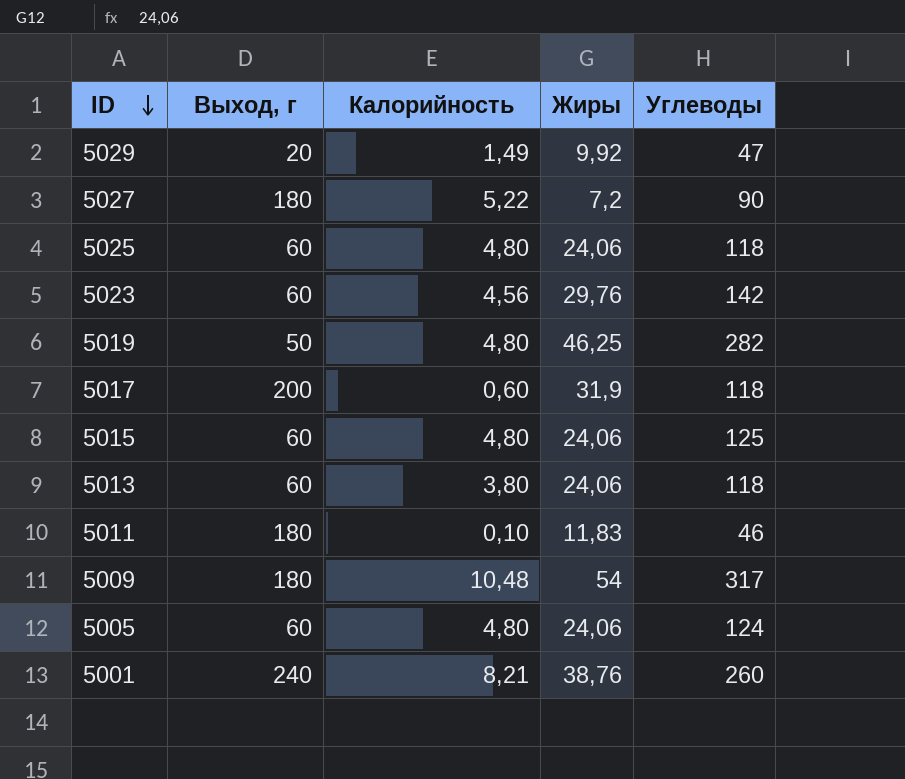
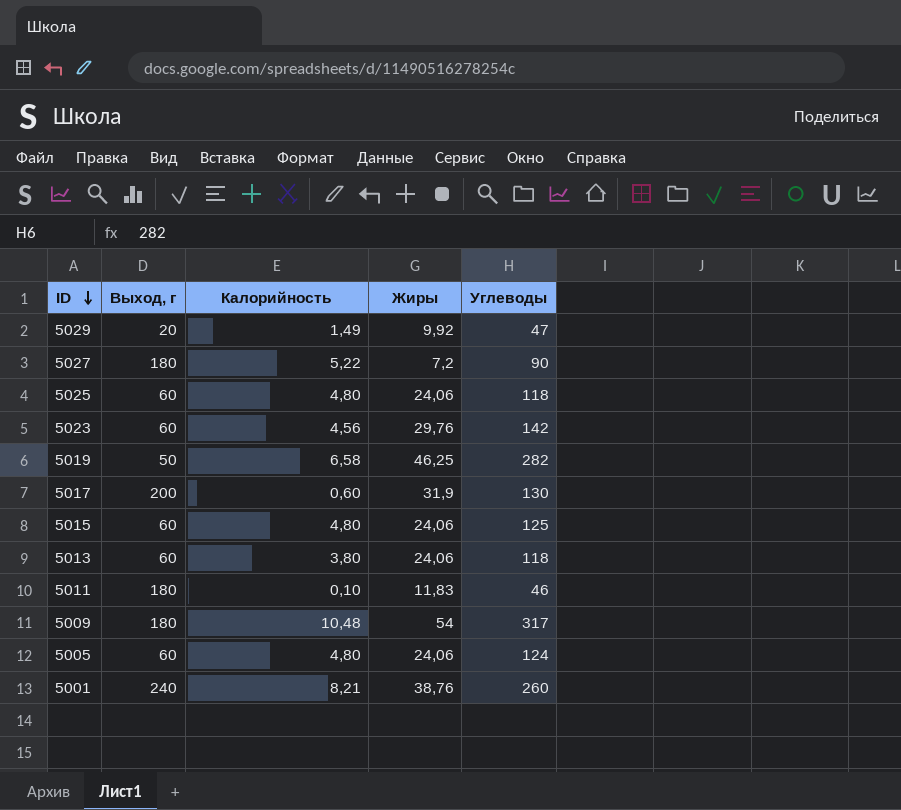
5019 | Калорийность: 4,80 -> 6,58
5017 | Углеводы: 118 -> 130

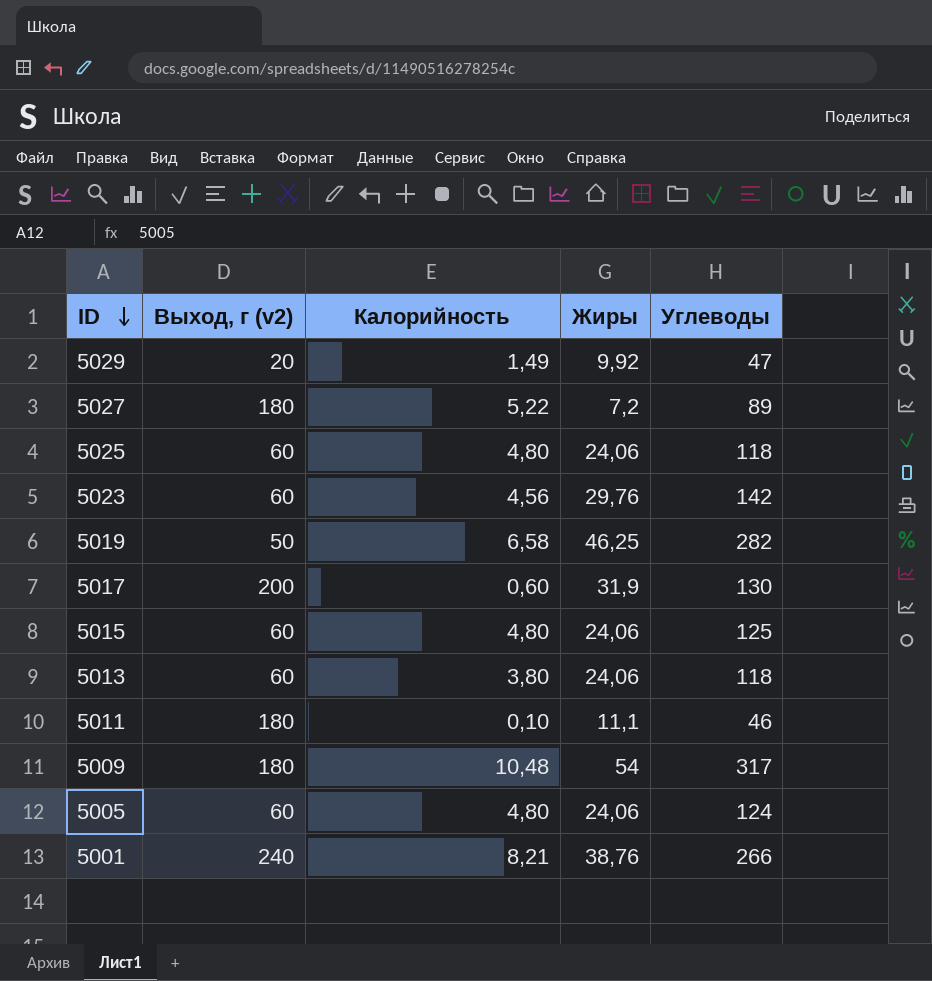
column name: Выход, г -> Выход, г (v2)
5027 | Углеводы: 90 -> 89
5011 | Жиры: 11,83 -> 11,1
5001 | Углеводы: 260 -> 266

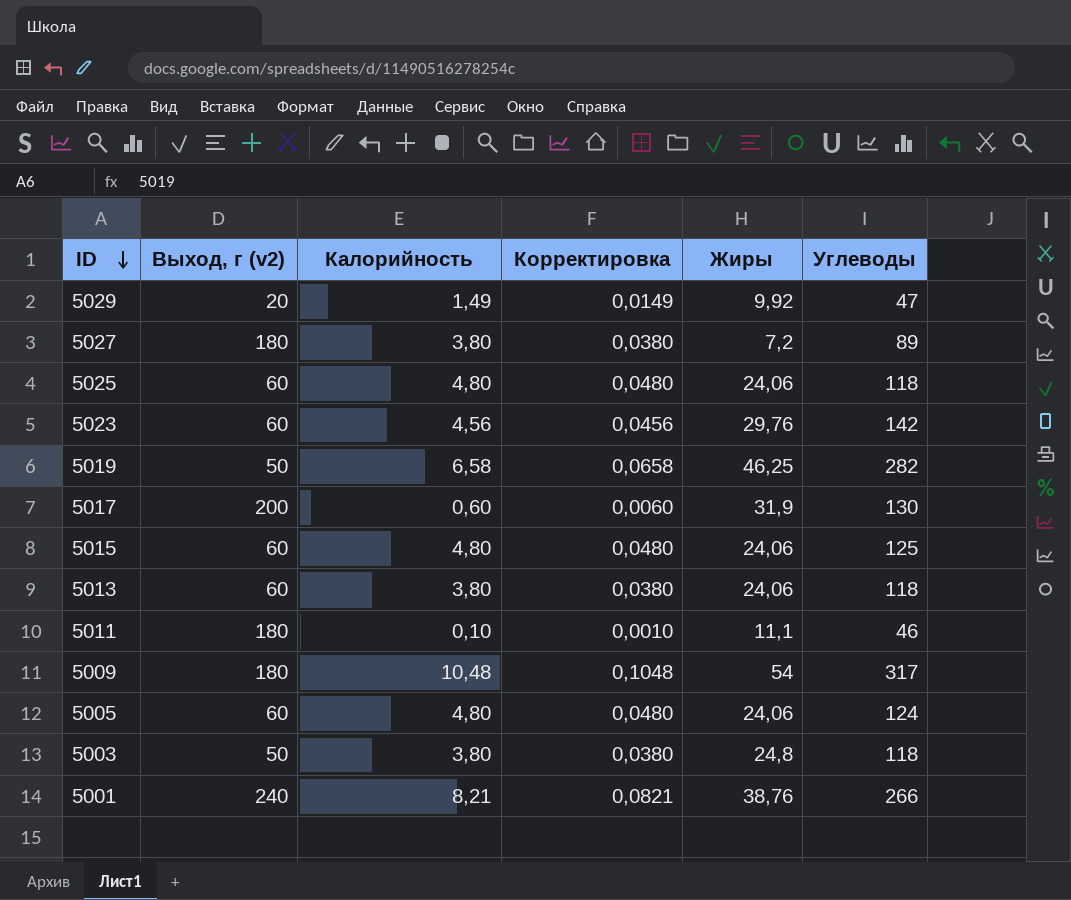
column Корректировка | formula: none -> [Калорийность] * 0,01
5027 | Калорийность: 5,22 -> 3,80
row 5003: none -> 50 | 3,80 | 0,0380 | 24,8 | 118

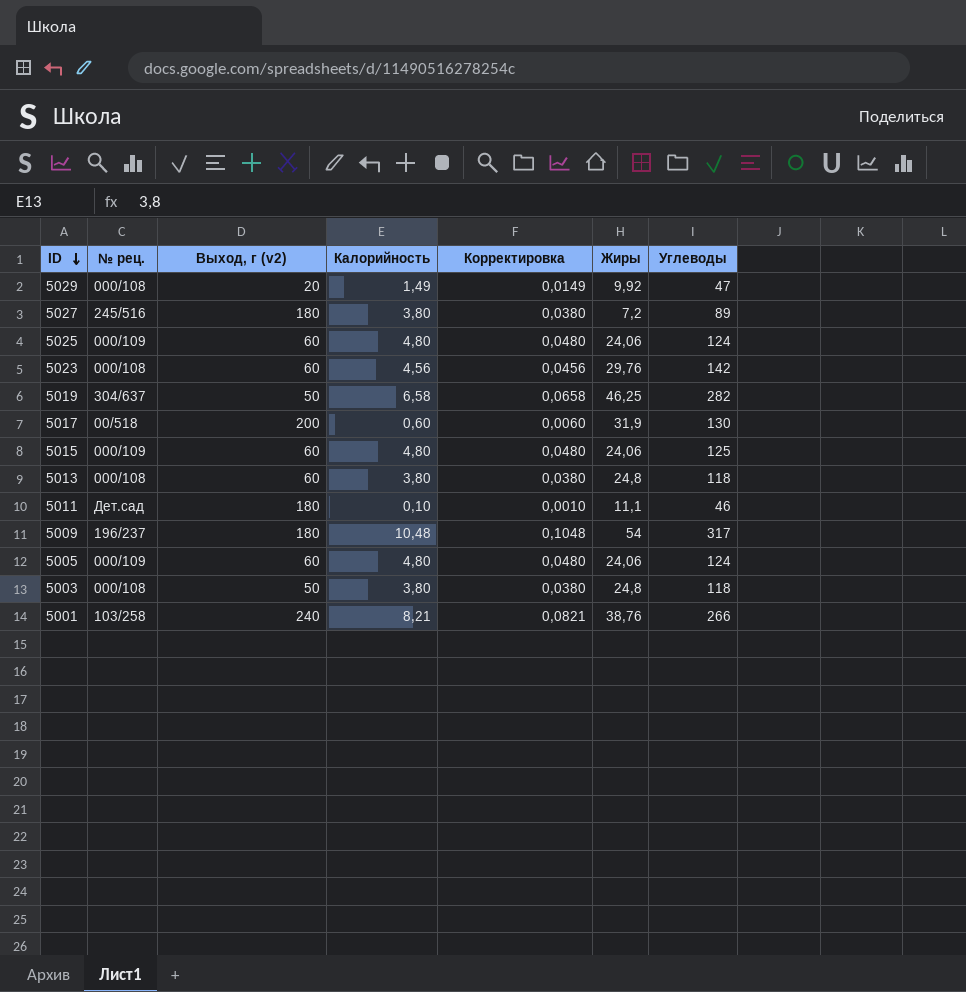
column № рец. | position: none -> 2
5025 | Углеводы: 118 -> 124
5013 | Жиры: 24,06 -> 24,8

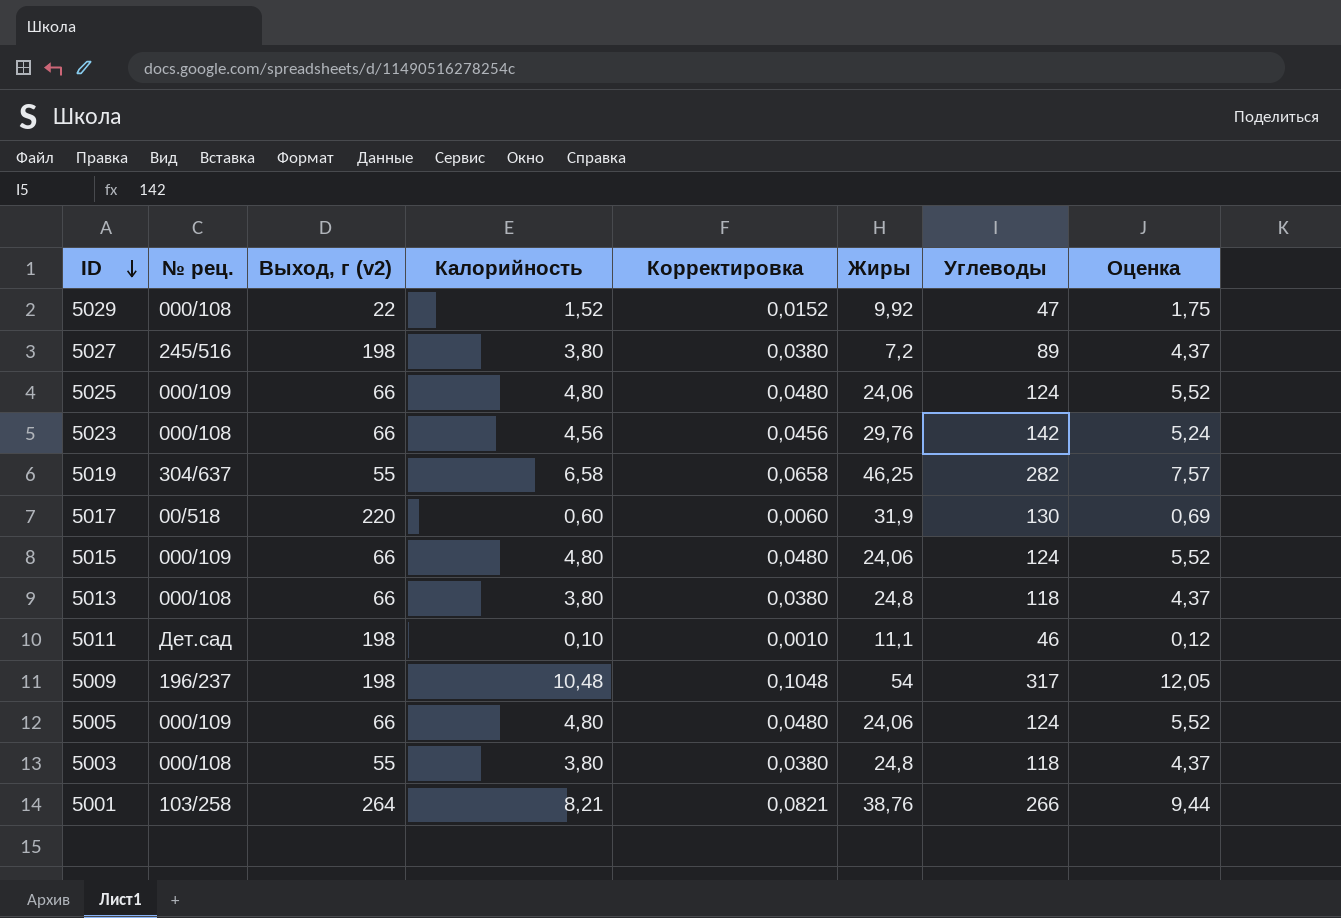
column Оценка | formula: none -> [Калорийность] * 1,15
5029 | Выход, г (v2): 20 -> 22
5029 | Калорийность: 1,49 -> 1,52
5029 | Корректировка: 0,0149 -> 0,0152
5027 | Выход, г (v2): 180 -> 198
5025 | Выход, г (v2): 60 -> 66
5023 | Выход, г (v2): 60 -> 66
5019 | Выход, г (v2): 50 -> 55
5017 | Выход, г (v2): 200 -> 220
5015 | Выход, г (v2): 60 -> 66
5015 | Углеводы: 125 -> 124
5013 | Выход, г (v2): 60 -> 66
5011 | Выход, г (v2): 180 -> 198
5009 | Выход, г (v2): 180 -> 198
5005 | Выход, г (v2): 60 -> 66
5003 | Выход, г (v2): 50 -> 55
5001 | Выход, г (v2): 240 -> 264

